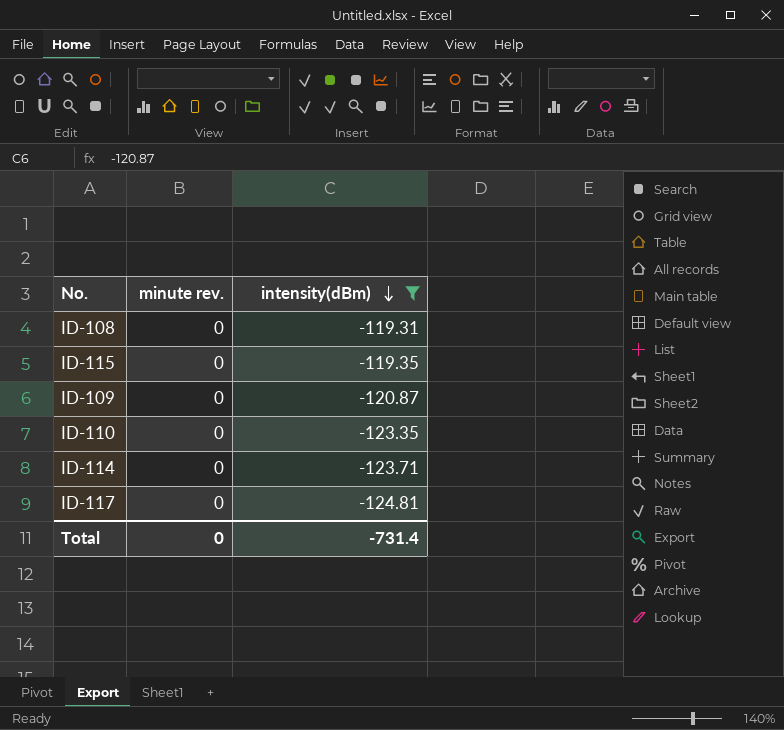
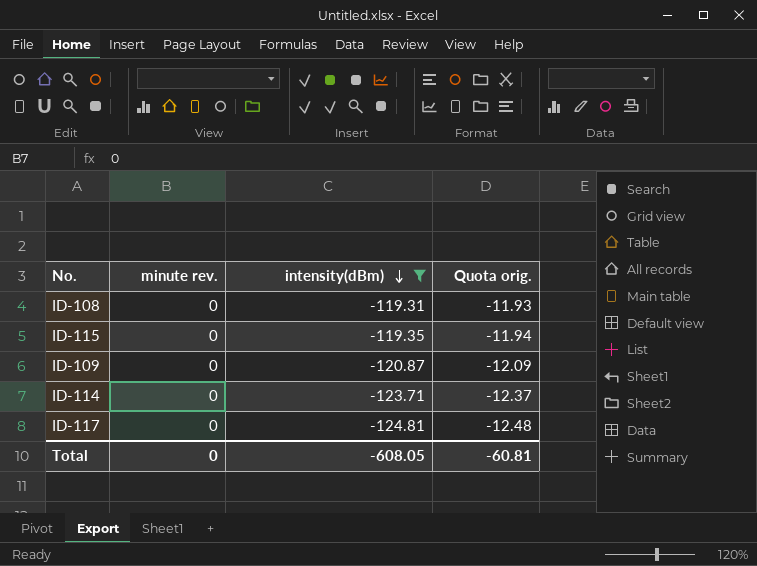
column Quota orig. | formula: none -> [intensity(dBm)] * 0.1
row ID-110: 0 | -123.35 -> none
Total | intensity(dBm): -731.4 -> -608.05

